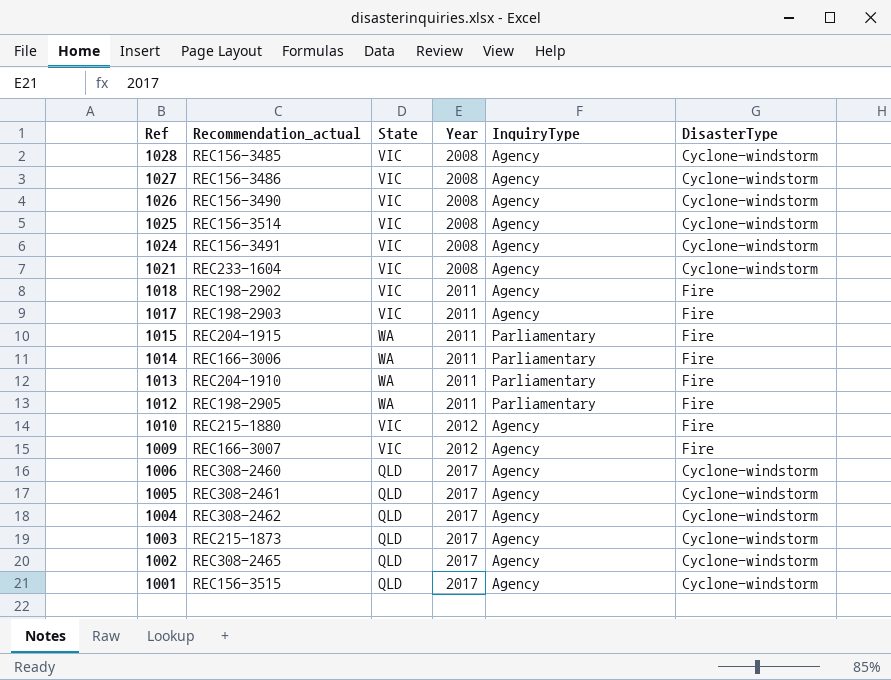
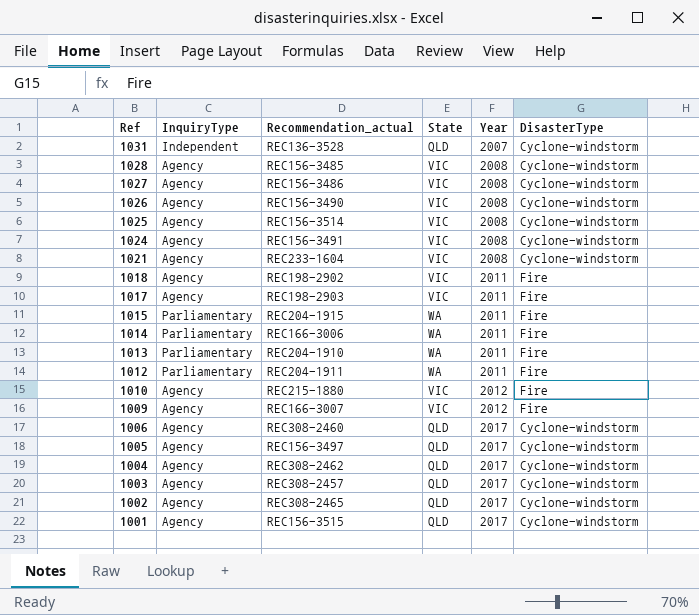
column InquiryType | position: 5 -> 2
row 1031: none -> Independent | REC136-3528 | QLD | 2007 | Cyclone-windstorm
1012 | Recommendation_actual: REC198-2905 -> REC204-1911
1005 | Recommendation_actual: REC308-2461 -> REC156-3497
1003 | Recommendation_actual: REC215-1873 -> REC308-2457

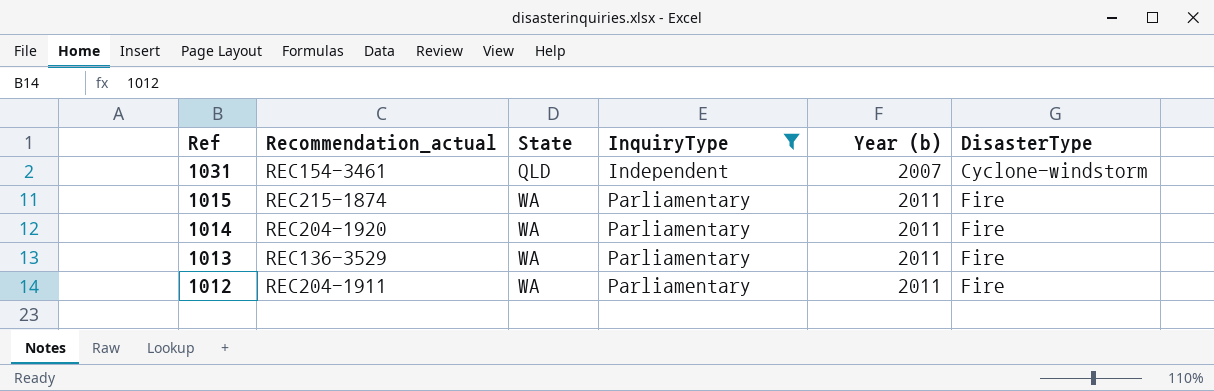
filter: none -> InquiryType != Agency
column InquiryType | position: 2 -> 4
column name: Year -> Year (b)
1031 | Recommendation_actual: REC136-3528 -> REC154-3461
1015 | Recommendation_actual: REC204-1915 -> REC215-1874
1014 | Recommendation_actual: REC166-3006 -> REC204-1920
1013 | Recommendation_actual: REC204-1910 -> REC136-3529

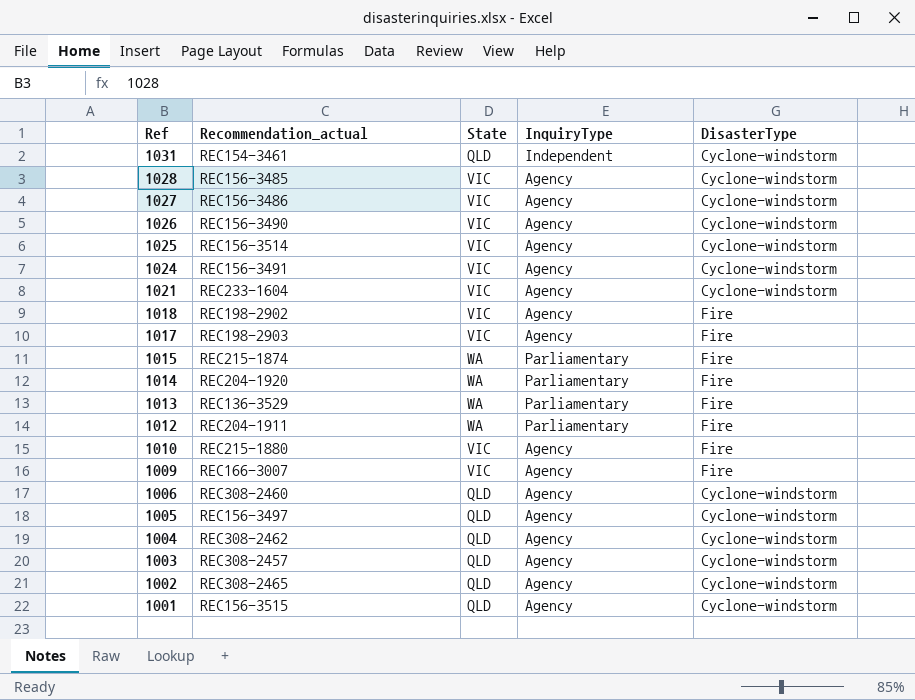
filter: InquiryType != Agency -> none
column Year (b) | position: 5 -> none

